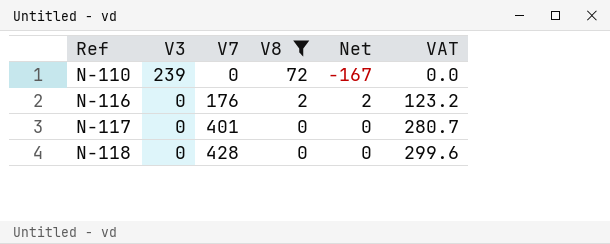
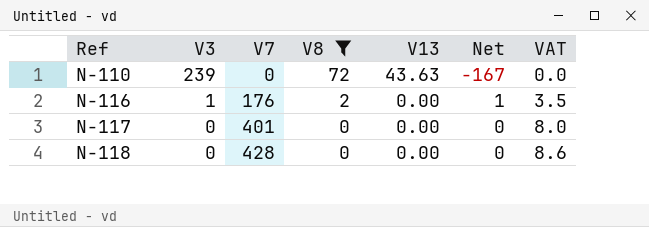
column V13 | position: none -> 5
column VAT | formula: [V7] * 0.7 -> [V7] * 0.02
N-116 | V3: 0 -> 1
N-116 | Net: 2 -> 1

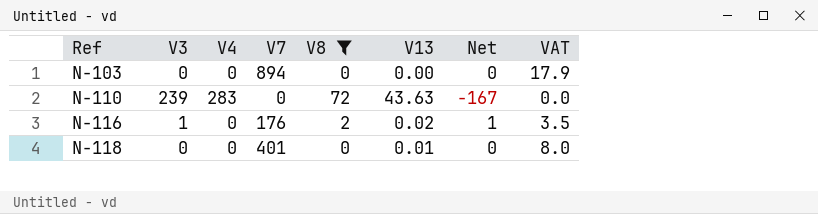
column V4 | position: none -> 3
row N-117: 0 | 401 | 0 | 0.00 | 0 | 8.0 -> none
row N-103: none -> 0 | 0 | 894 | 0 | 0.00 | 0 | 17.9
N-116 | V13: 0.00 -> 0.02
N-118 | V7: 428 -> 401
N-118 | V13: 0.00 -> 0.01
N-118 | VAT: 8.6 -> 8.0

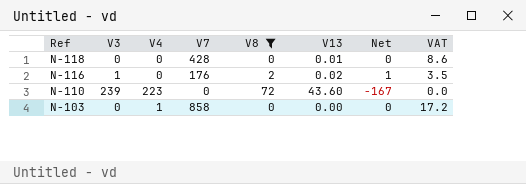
row order: Ref ascending -> Ref descending
N-118 | V7: 401 -> 428
N-118 | VAT: 8.0 -> 8.6
N-110 | V4: 283 -> 223
N-110 | V13: 43.63 -> 43.60
N-103 | V4: 0 -> 1
N-103 | V7: 894 -> 858
N-103 | VAT: 17.9 -> 17.2

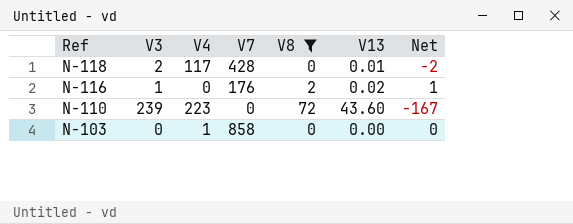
column VAT | formula: [V7] * 0.02 -> none
N-118 | V3: 0 -> 2
N-118 | V4: 0 -> 117
N-118 | Net: 0 -> -2

